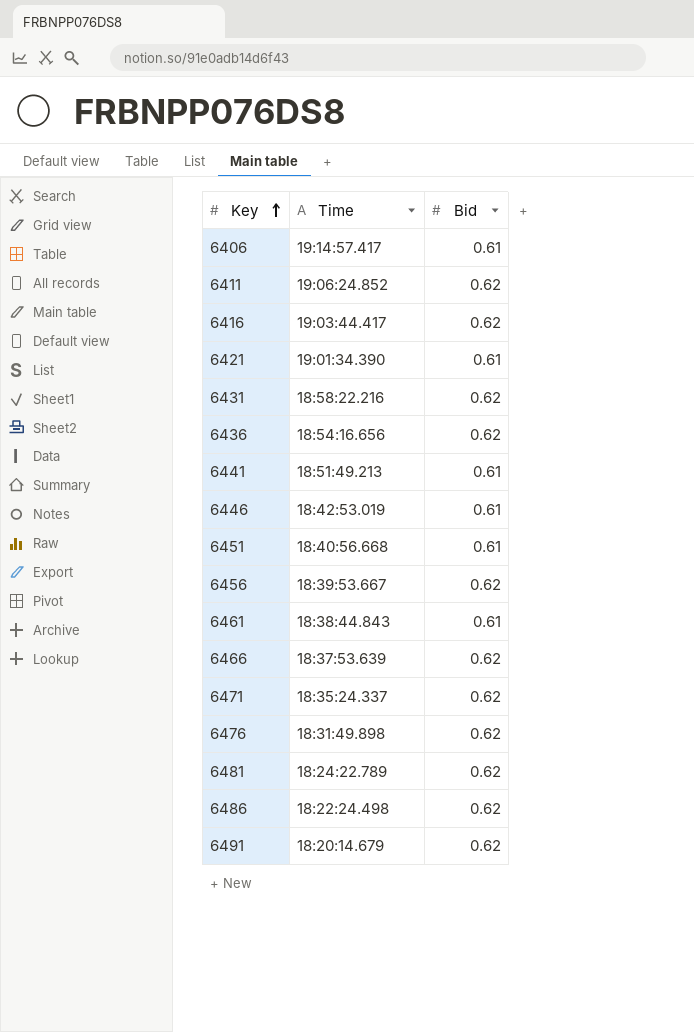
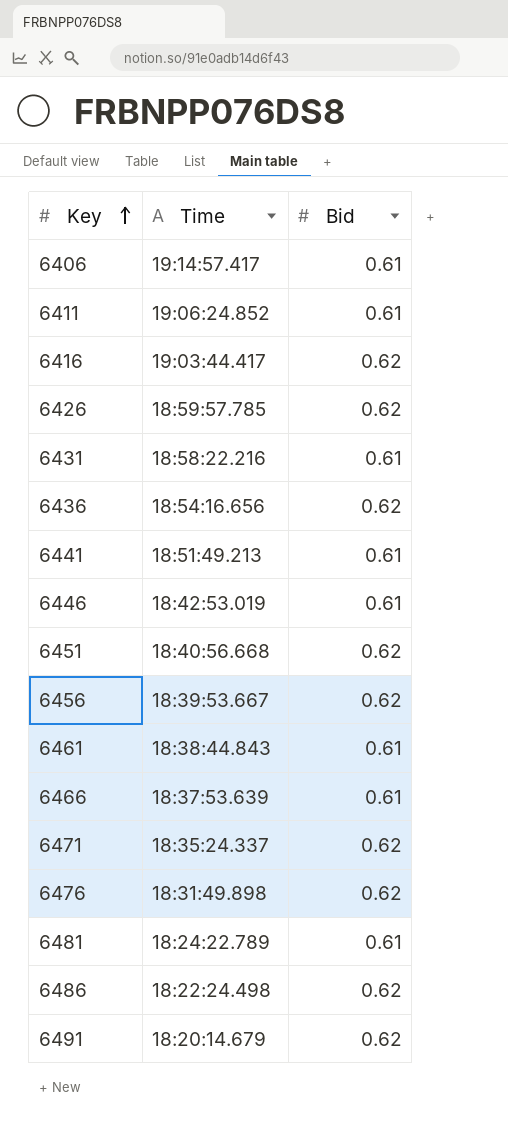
row 6421: 19:01:34.390 | 0.61 -> none
6411 | Bid: 0.62 -> 0.61
row 6426: none -> 18:59:57.785 | 0.62
6431 | Bid: 0.62 -> 0.61
6451 | Bid: 0.61 -> 0.62
6466 | Bid: 0.62 -> 0.61
6481 | Bid: 0.62 -> 0.61

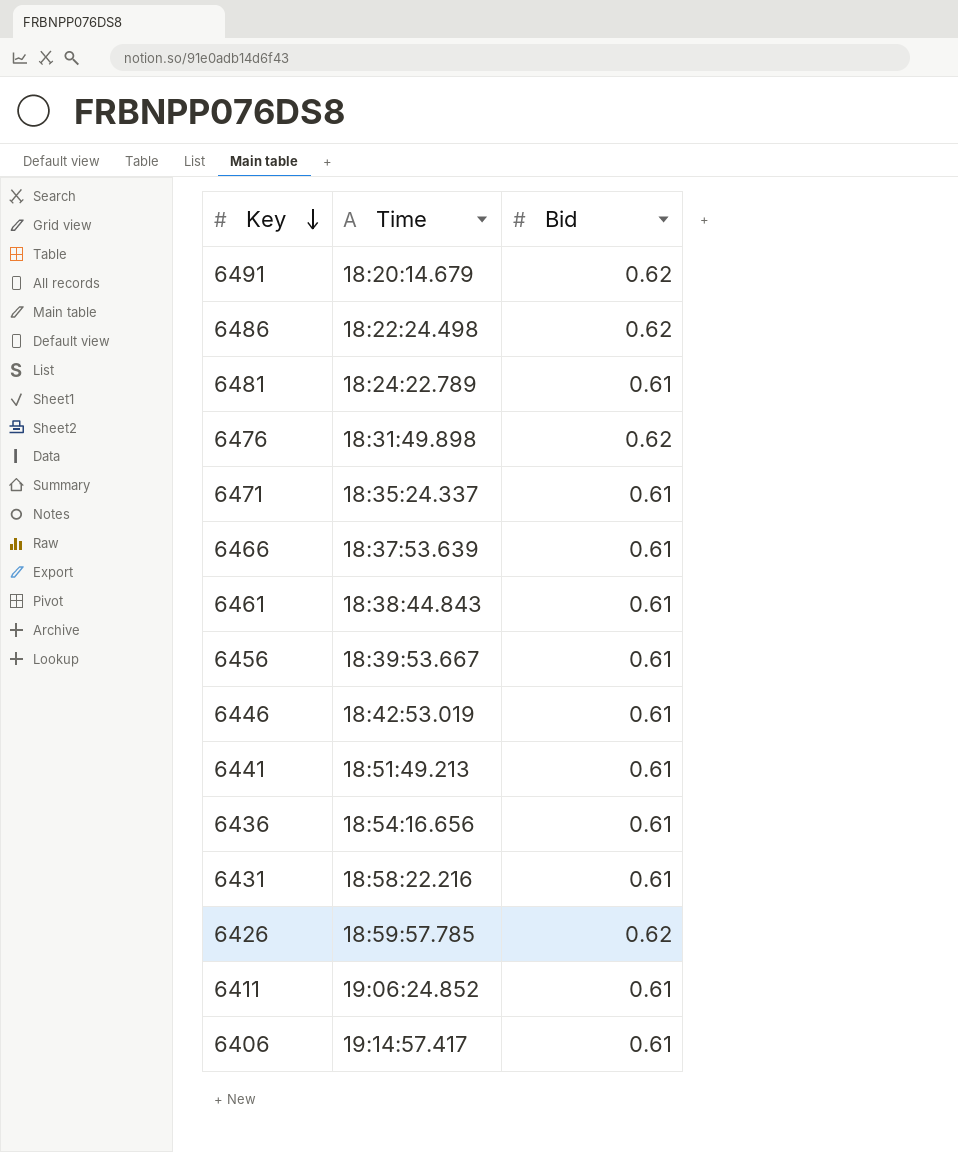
row order: Key ascending -> Key descending
row 6416: 19:03:44.417 | 0.62 -> none
row 6451: 18:40:56.668 | 0.62 -> none
6471 | Bid: 0.62 -> 0.61
6456 | Bid: 0.62 -> 0.61
6436 | Bid: 0.62 -> 0.61

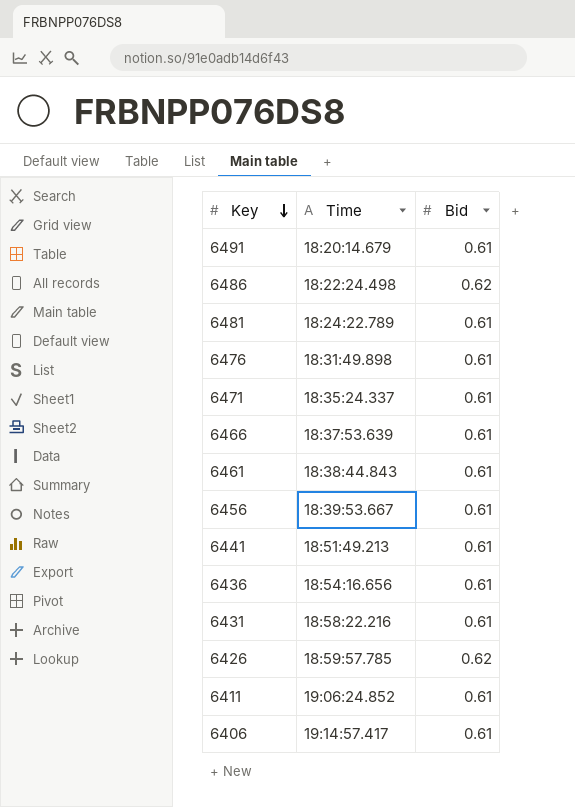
row 6446: 18:42:53.019 | 0.61 -> none
6491 | Bid: 0.62 -> 0.61
6476 | Bid: 0.62 -> 0.61

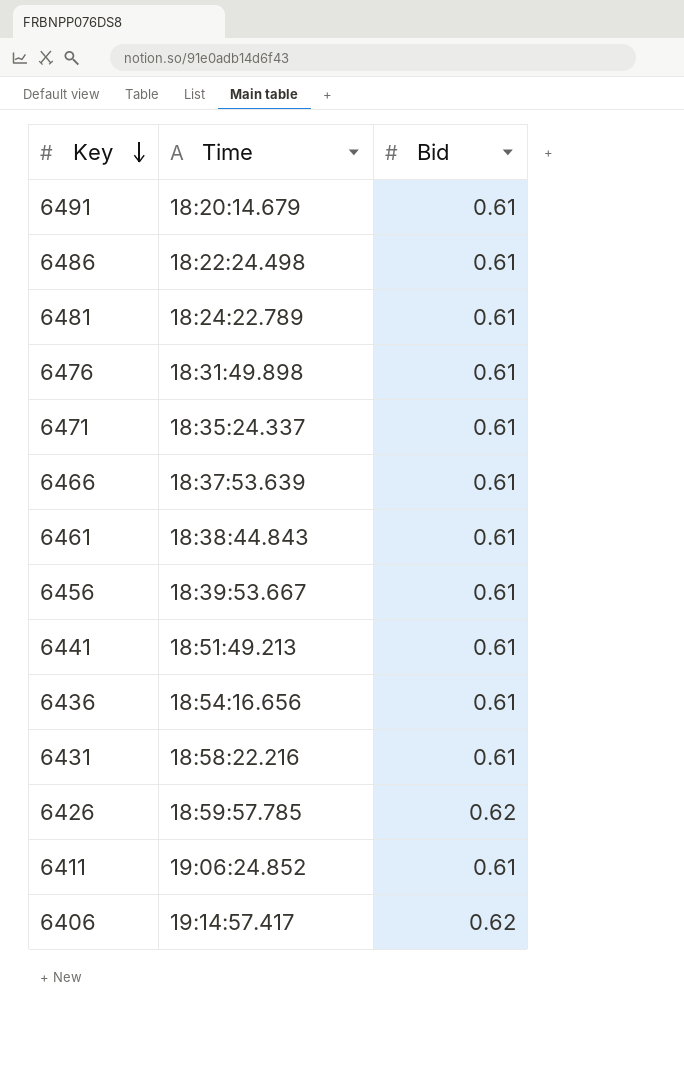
6486 | Bid: 0.62 -> 0.61
6406 | Bid: 0.61 -> 0.62

